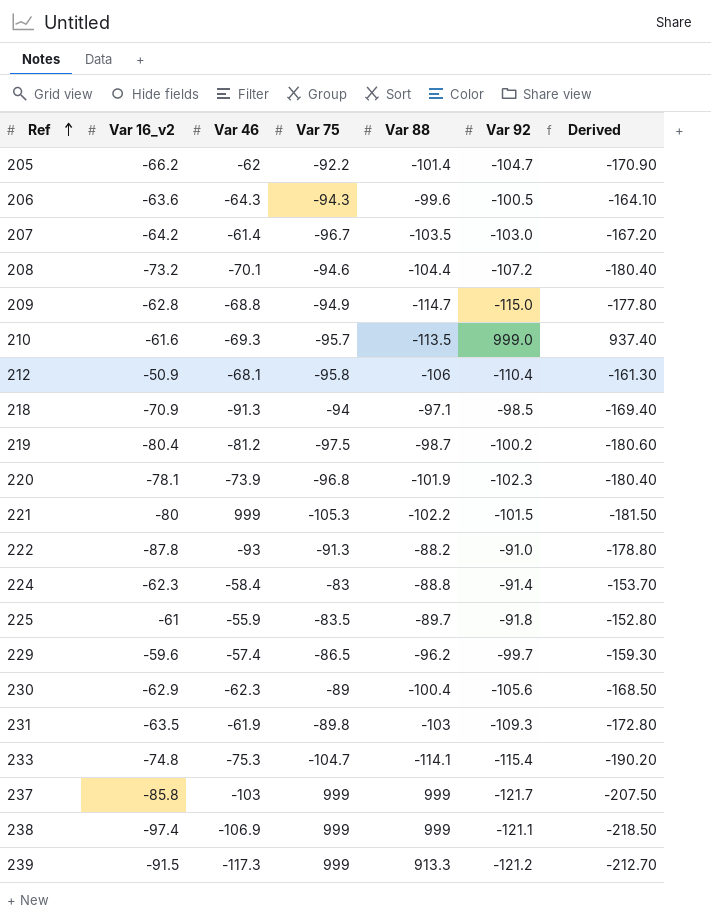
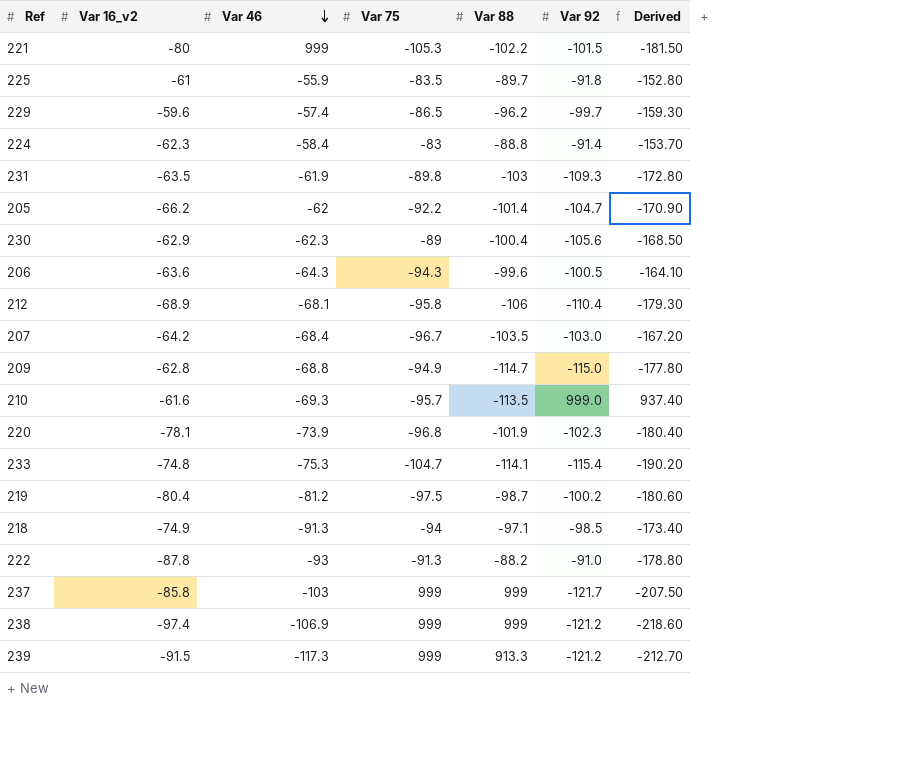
row order: Ref ascending -> Var 46 descending
row 208: -73.2 | -70.1 | -94.6 | -104.4 | -107.2 | -180.40 -> none
212 | Var 16_v2: -50.9 -> -68.9
212 | Derived: -161.30 -> -179.30
207 | Var 46: -61.4 -> -68.4
218 | Var 16_v2: -70.9 -> -74.9
218 | Derived: -169.40 -> -173.40
238 | Var 92: -121.1 -> -121.2
238 | Derived: -218.50 -> -218.60

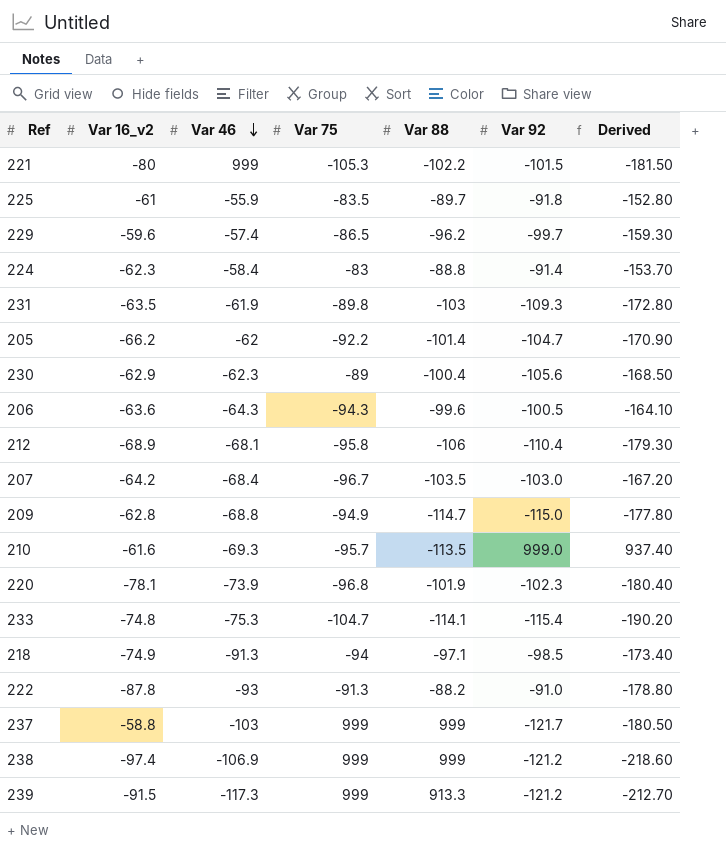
row 219: -80.4 | -81.2 | -97.5 | -98.7 | -100.2 | -180.60 -> none
237 | Var 16_v2: -85.8 -> -58.8
237 | Derived: -207.50 -> -180.50

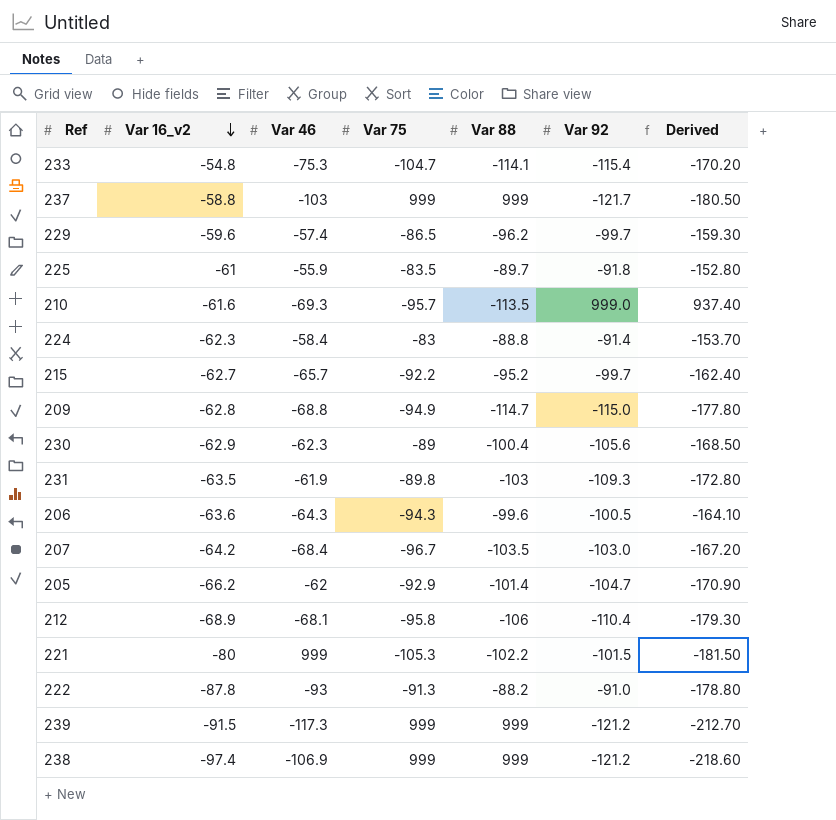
row order: Var 46 descending -> Var 16_v2 descending
row 220: -78.1 | -73.9 | -96.8 | -101.9 | -102.3 | -180.40 -> none
row 218: -74.9 | -91.3 | -94 | -97.1 | -98.5 | -173.40 -> none
233 | Var 16_v2: -74.8 -> -54.8
233 | Derived: -190.20 -> -170.20
row 215: none -> -62.7 | -65.7 | -92.2 | -95.2 | -99.7 | -162.40
205 | Var 75: -92.2 -> -92.9
239 | Var 88: 913.3 -> 999

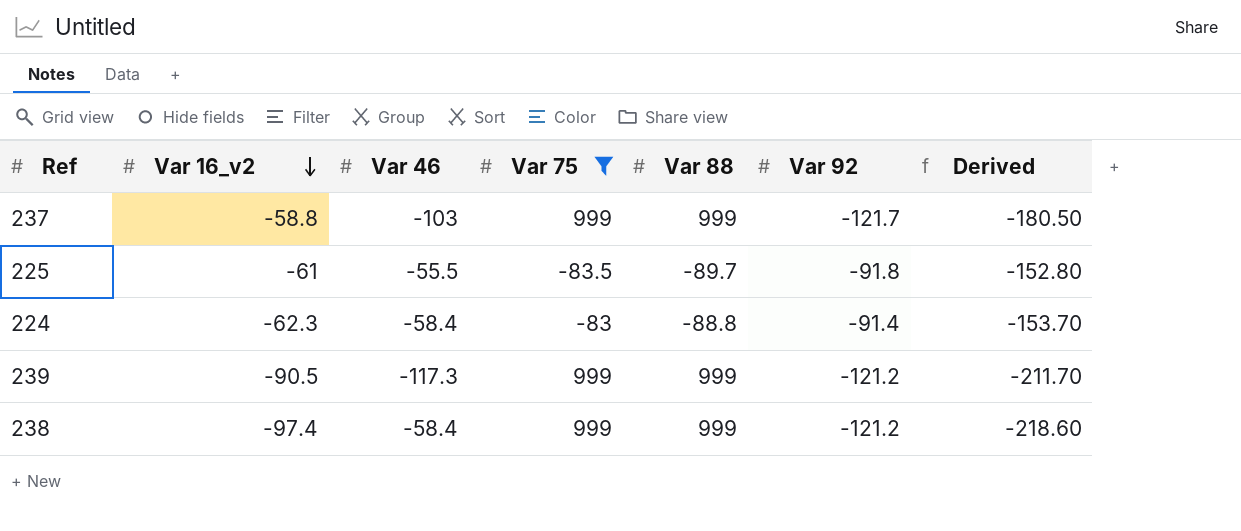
filter: none -> Var 75 >= -83.5
225 | Var 46: -55.9 -> -55.5
239 | Var 16_v2: -91.5 -> -90.5
239 | Derived: -212.70 -> -211.70
238 | Var 46: -106.9 -> -58.4

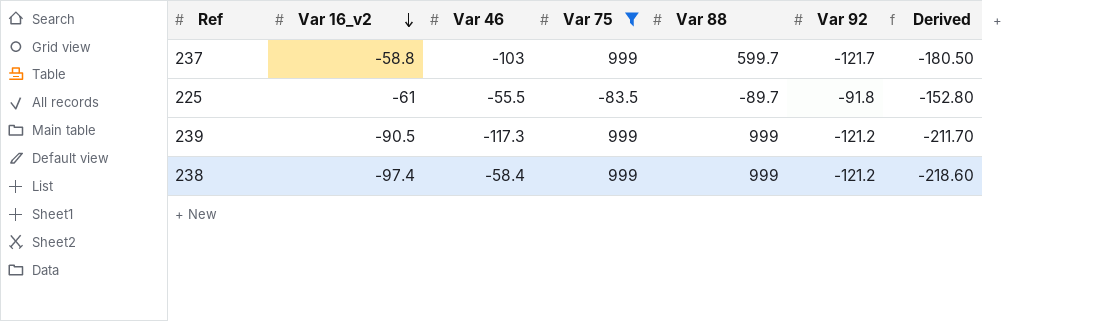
row 224: -62.3 | -58.4 | -83 | -88.8 | -91.4 | -153.70 -> none
237 | Var 88: 999 -> 599.7

